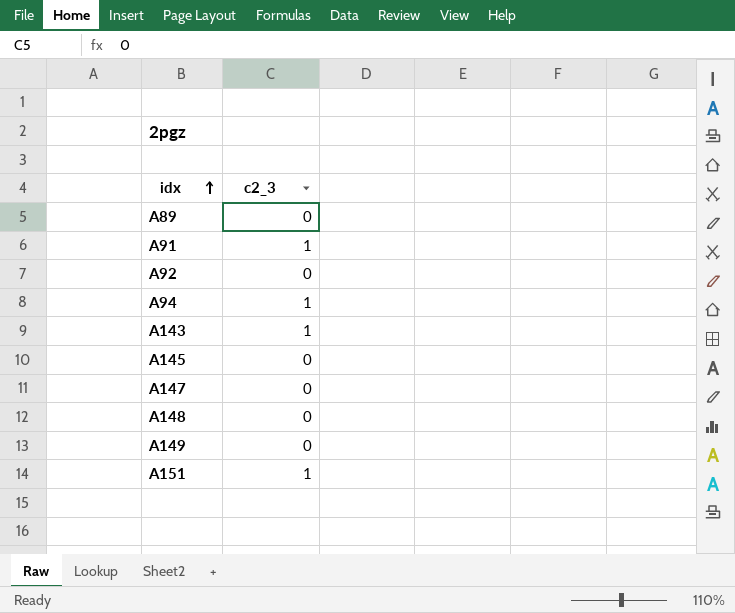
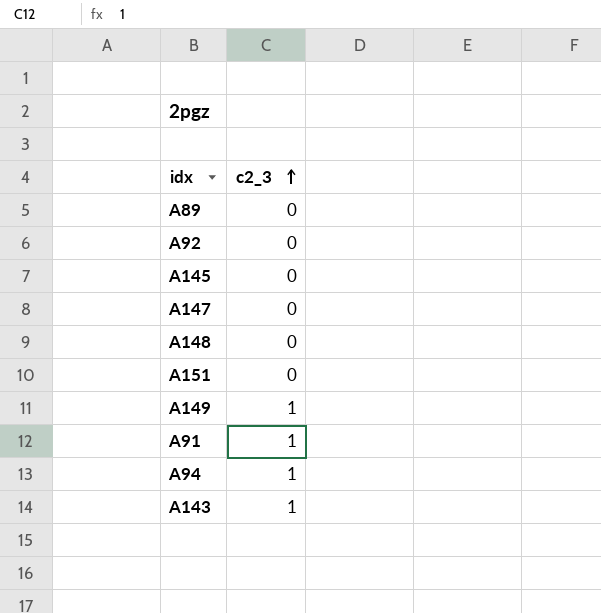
row order: idx ascending -> c2_3 ascending
A151 | c2_3: 1 -> 0
A149 | c2_3: 0 -> 1

